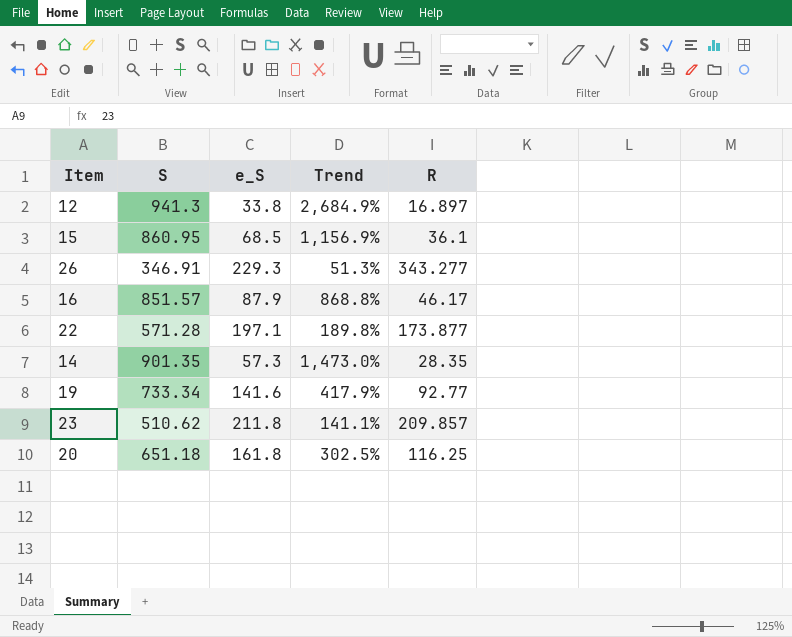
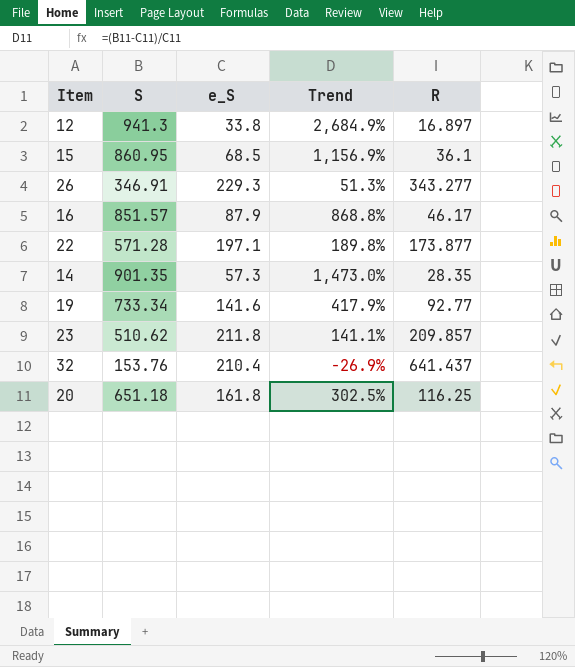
row 32: none -> 153.76 | 210.4 | -26.9% | 641.437

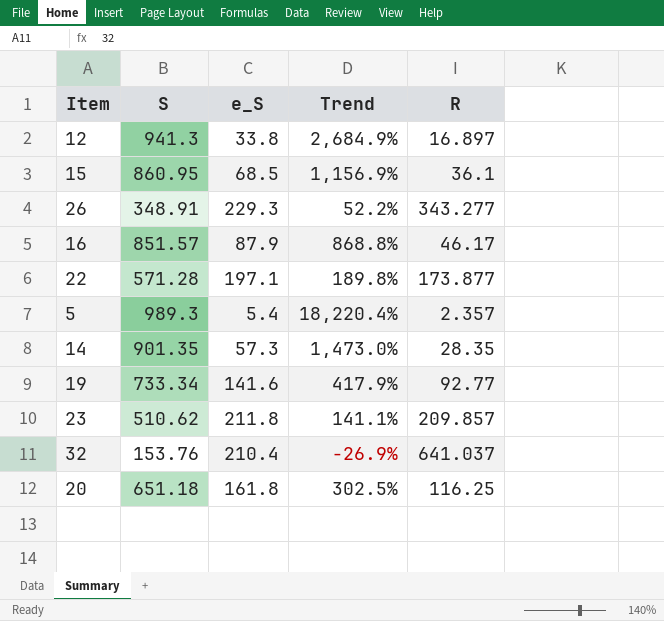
26 | S: 346.91 -> 348.91
26 | Trend: 51.3% -> 52.2%
row 5: none -> 989.3 | 5.4 | 18,220.4% | 2.357
32 | R: 641.437 -> 641.037

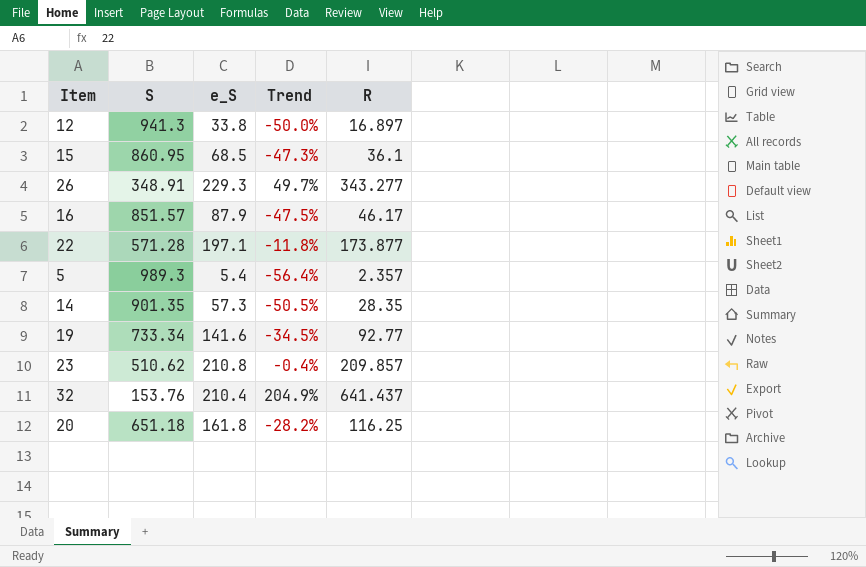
column Trend | formula: ([S] - [e_S]) / [e_S] -> ([R] - [e_S]) / [e_S]
23 | e_S: 211.8 -> 210.8
32 | R: 641.037 -> 641.437

